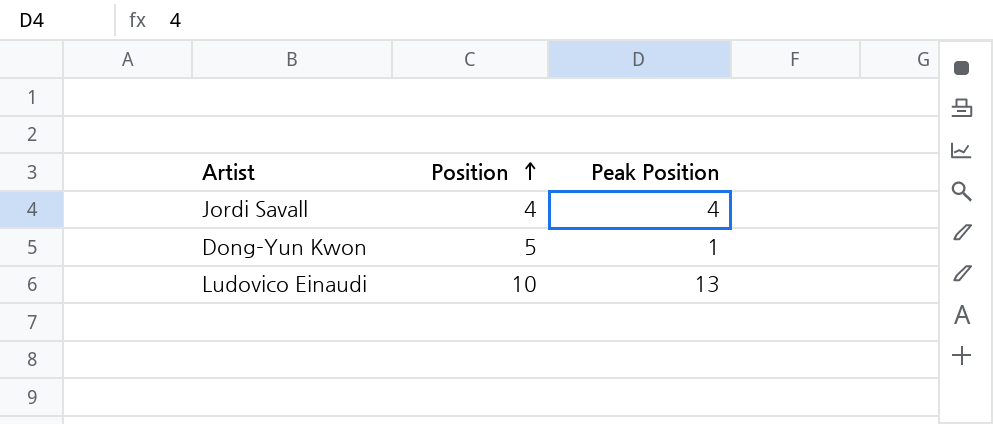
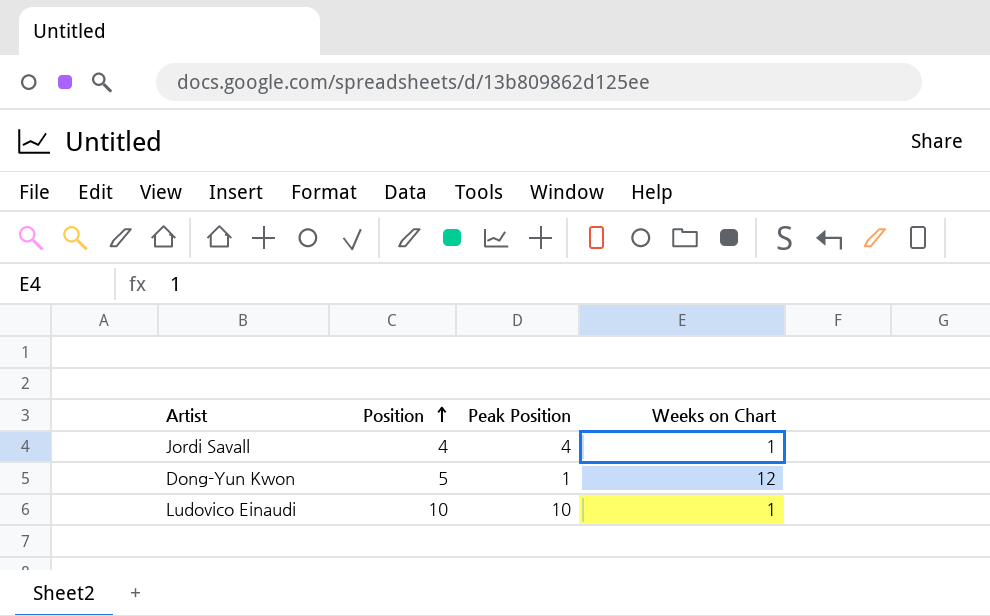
column Weeks on Chart | position: none -> 4
Ludovico Einaudi | Peak Position: 13 -> 10

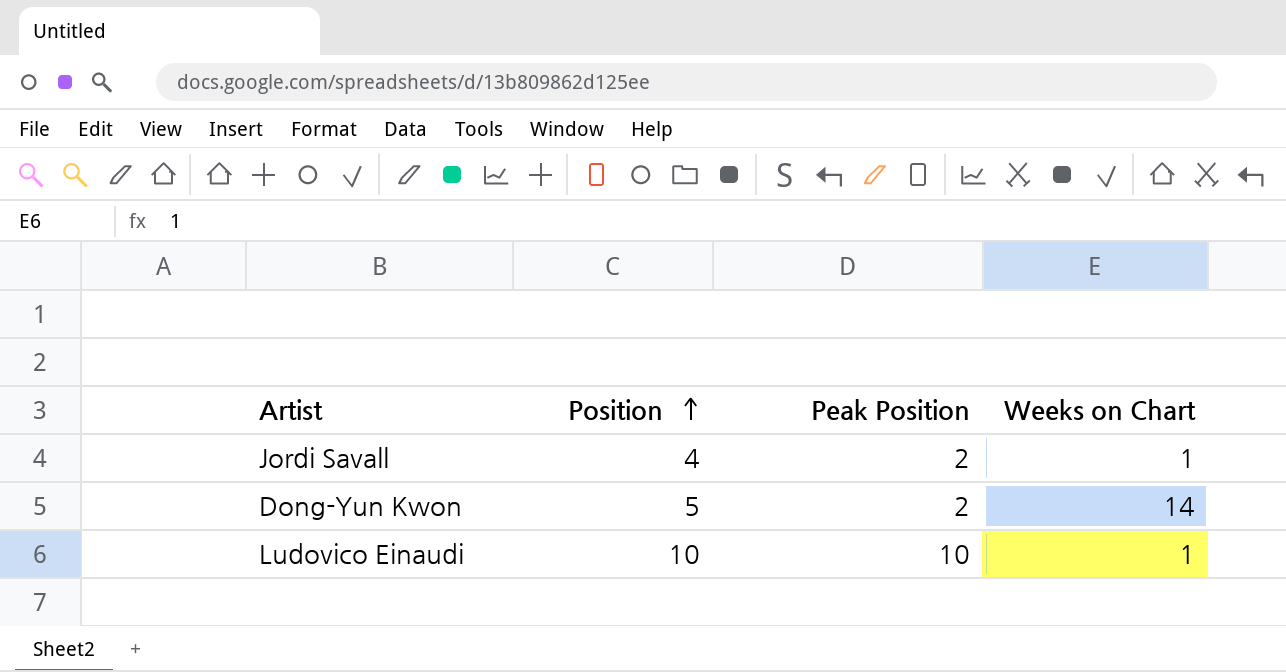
Jordi Savall | Peak Position: 4 -> 2
Dong-Yun Kwon | Peak Position: 1 -> 2
Dong-Yun Kwon | Weeks on Chart: 12 -> 14

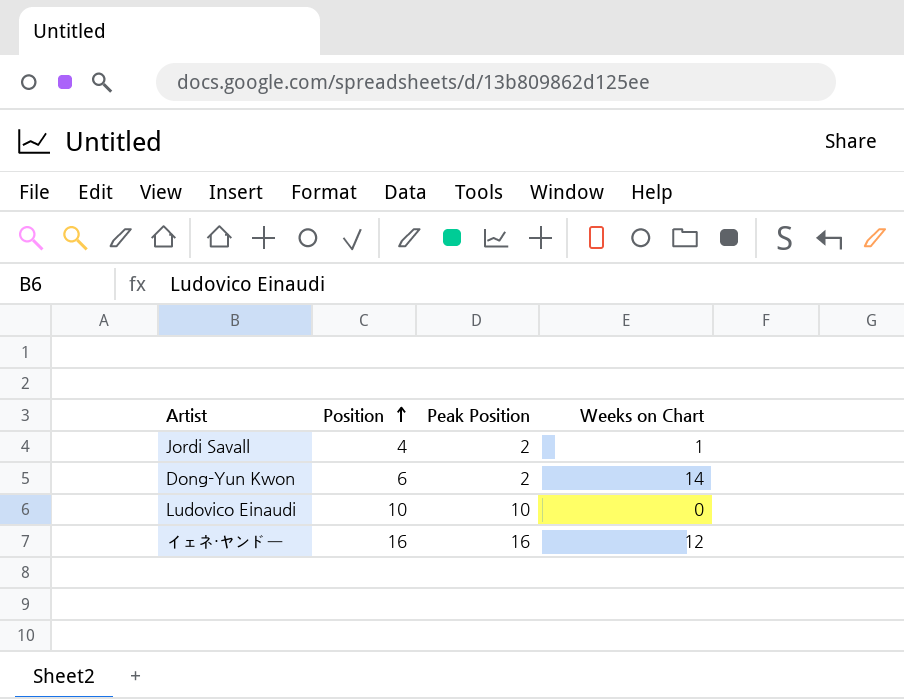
Dong-Yun Kwon | Position: 5 -> 6
Ludovico Einaudi | Weeks on Chart: 1 -> 0
row イェネ・ヤンドー: none -> 16 | 16 | 12

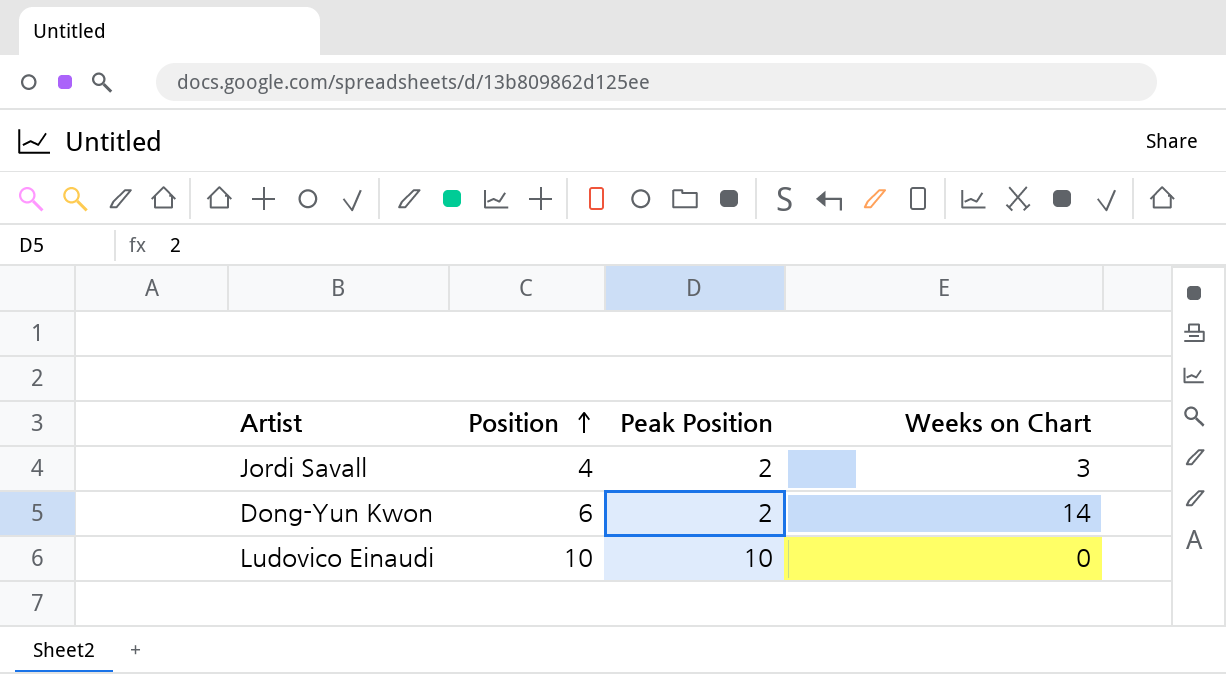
row イェネ・ヤンドー: 16 | 16 | 12 -> none
Jordi Savall | Weeks on Chart: 1 -> 3

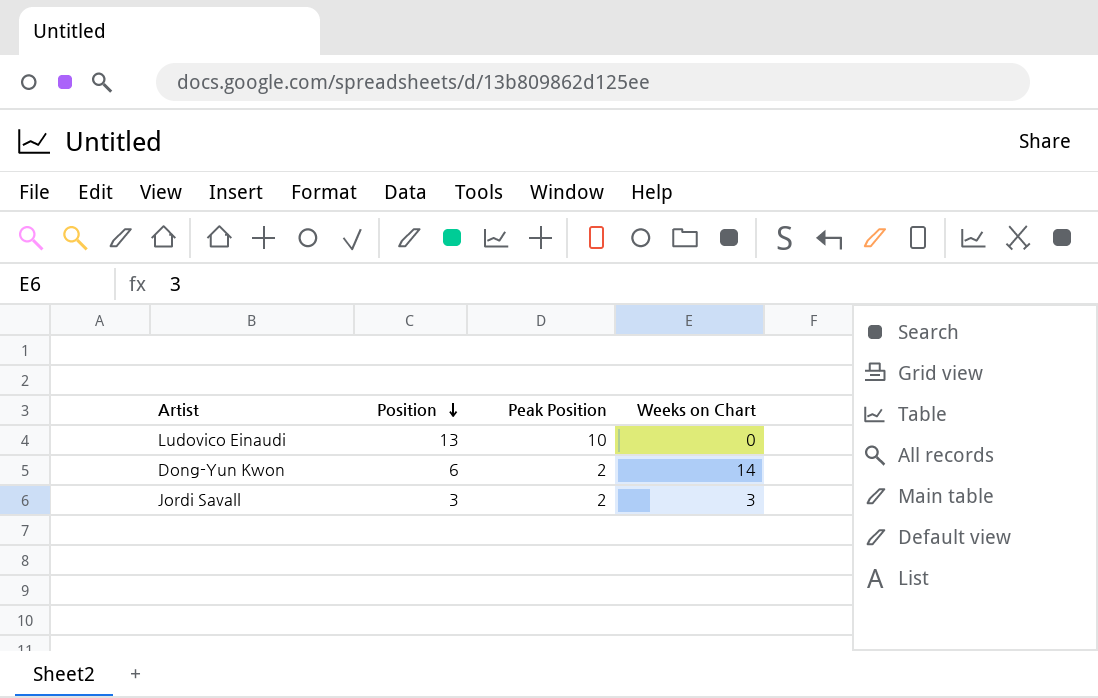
row order: Position ascending -> Position descending
Ludovico Einaudi | Position: 10 -> 13
Jordi Savall | Position: 4 -> 3

